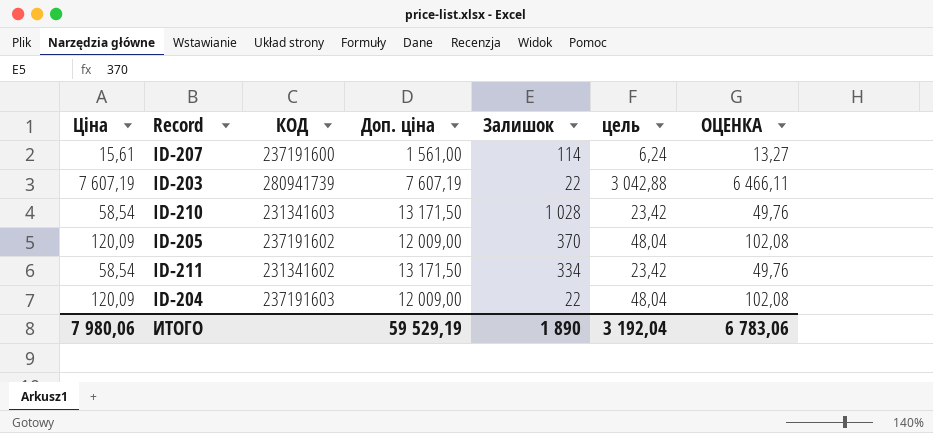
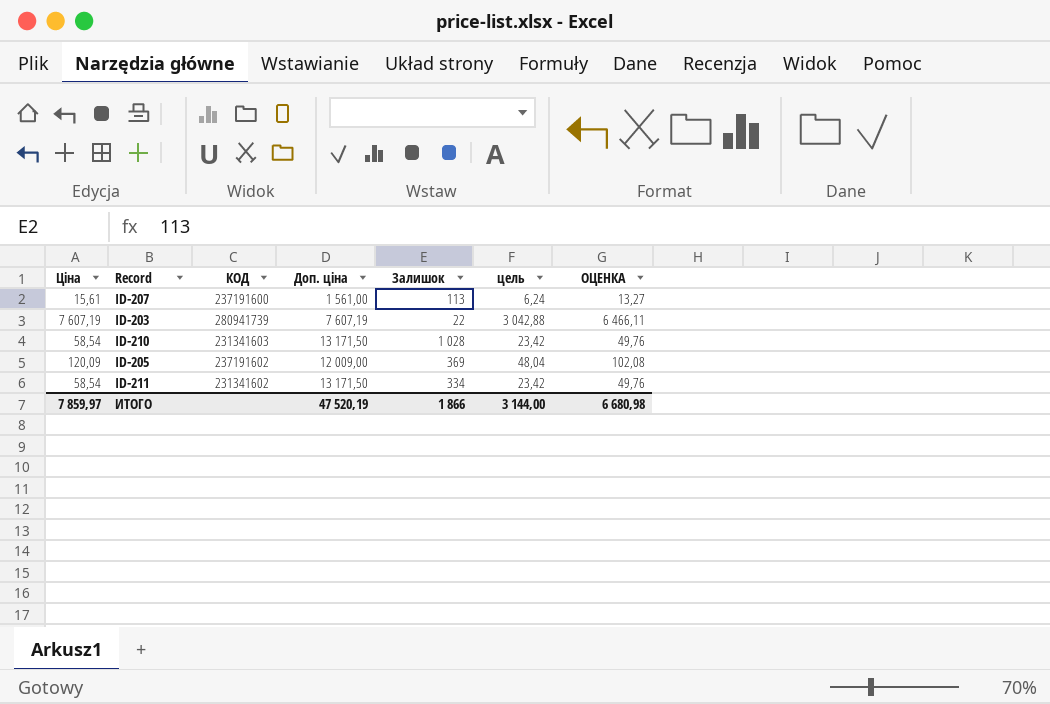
row ID-204: 120,09 | 237191603 | 12 009,00 | 22 | 48,04 | 102,08 -> none
ID-207 | Залишок: 114 -> 113
ID-205 | Залишок: 370 -> 369
ИТОГО | Ціна: 7 980,06 -> 7 859,97
ИТОГО | Доп. ціна: 59 529,19 -> 47 520,19
ИТОГО | Залишок: 1 890 -> 1 866
ИТОГО | цель: 3 192,04 -> 3 144,00
ИТОГО | ОЦЕНКА: 6 783,06 -> 6 680,98

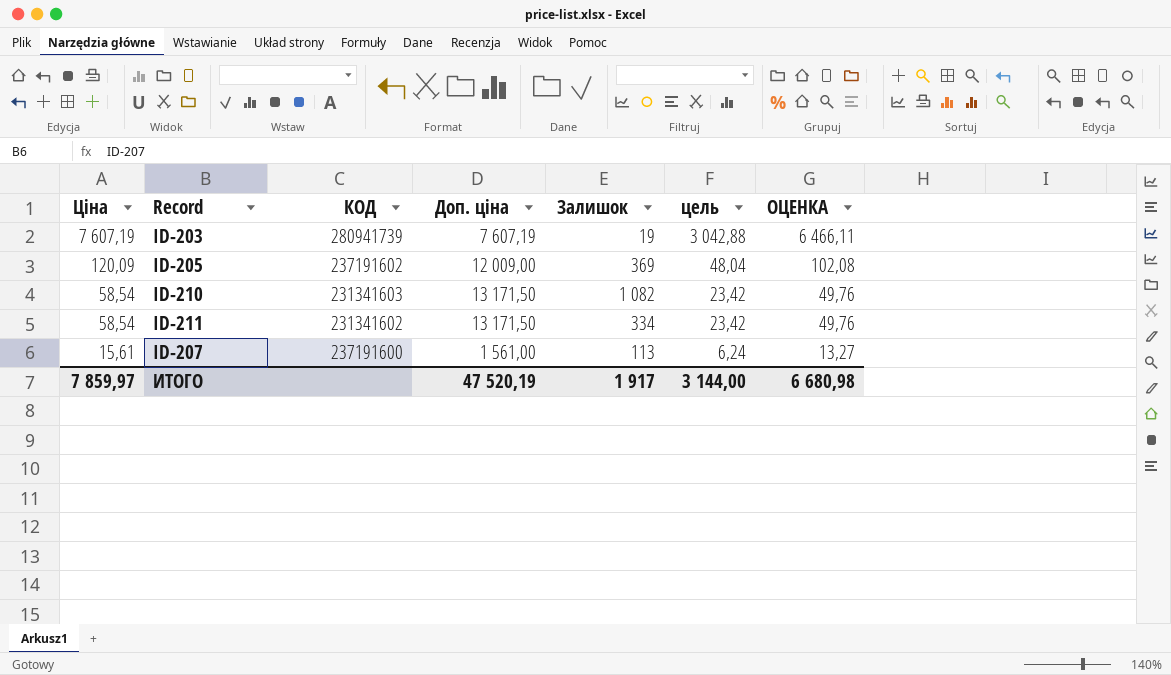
row order: none -> Ціна descending
ID-203 | Залишок: 22 -> 19
ID-210 | Залишок: 1 028 -> 1 082
ИТОГО | Залишок: 1 866 -> 1 917

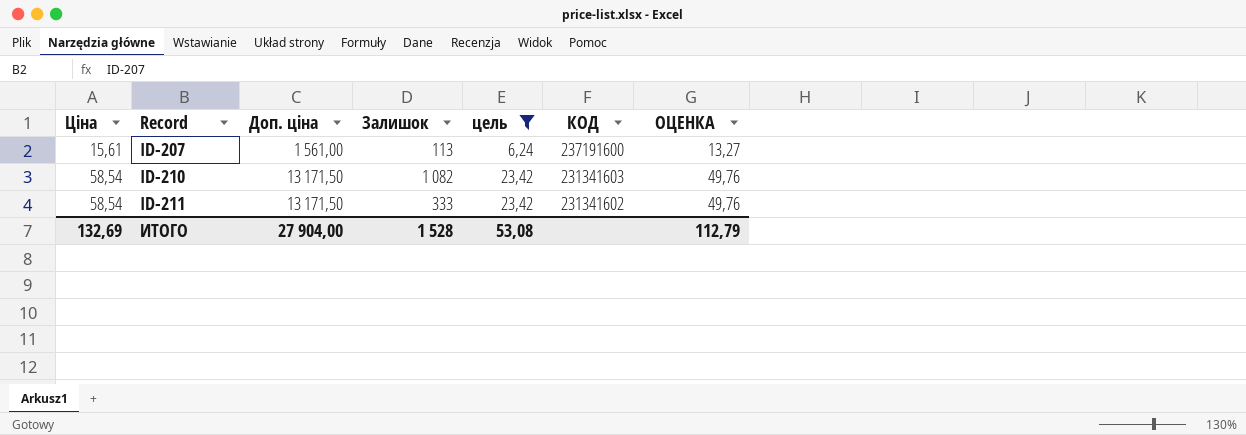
filter: none -> цель <= 23,42
row order: Ціна descending -> Ціна ascending
column КОД | position: 3 -> 6
ID-211 | Залишок: 334 -> 333
ИТОГО | Ціна: 7 859,97 -> 132,69
ИТОГО | Доп. ціна: 47 520,19 -> 27 904,00
ИТОГО | Залишок: 1 917 -> 1 528
ИТОГО | цель: 3 144,00 -> 53,08
ИТОГО | ОЦЕНКА: 6 680,98 -> 112,79

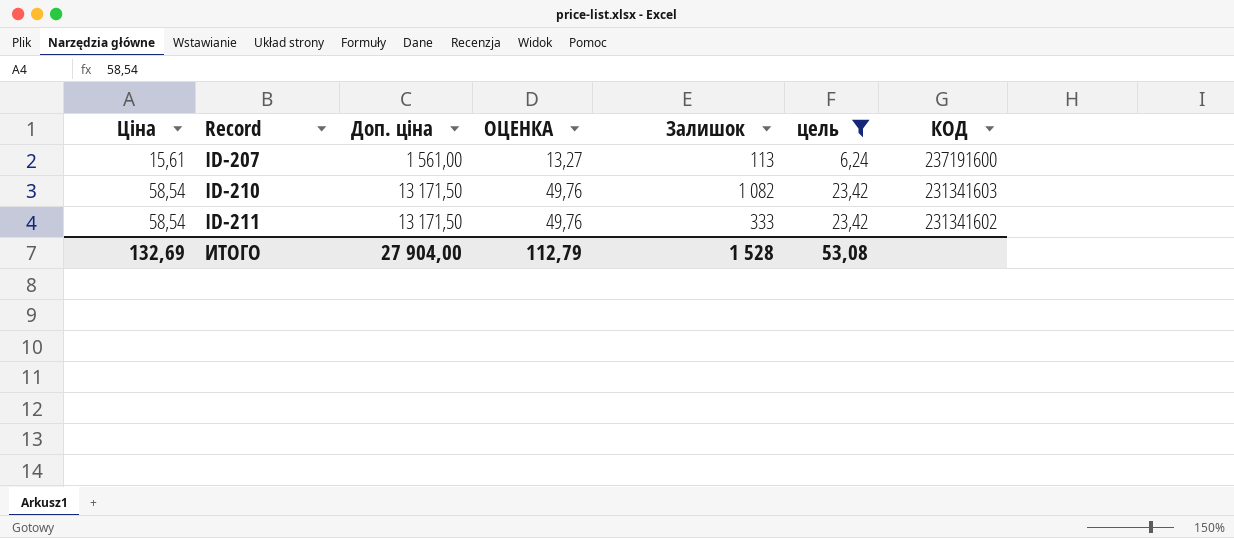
column ОЦЕНКА | position: 7 -> 4

